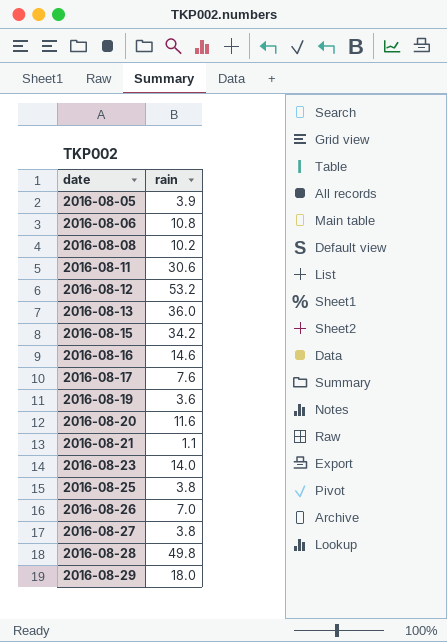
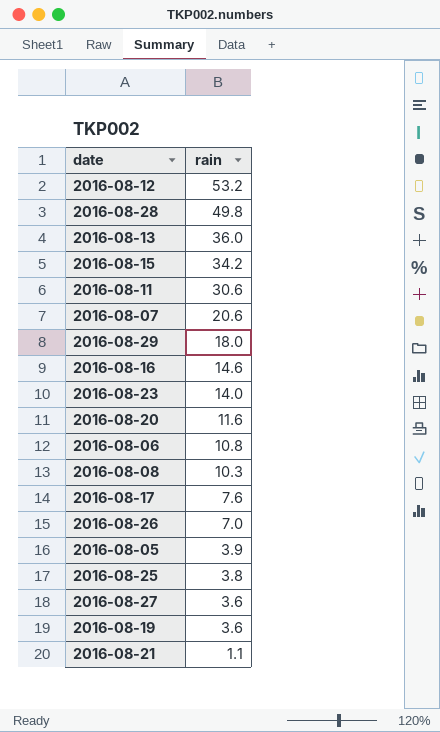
row order: date ascending -> rain descending
row 2016-08-07: none -> 20.6
2016-08-08 | rain: 10.2 -> 10.3
2016-08-27 | rain: 3.8 -> 3.6

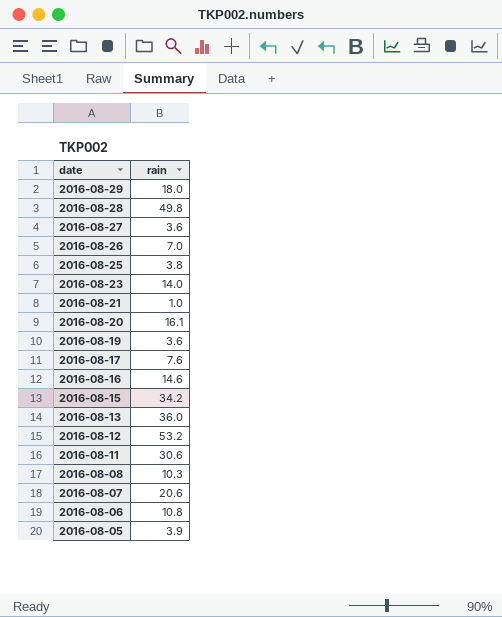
row order: rain descending -> date descending
2016-08-21 | rain: 1.1 -> 1.0
2016-08-20 | rain: 11.6 -> 16.1

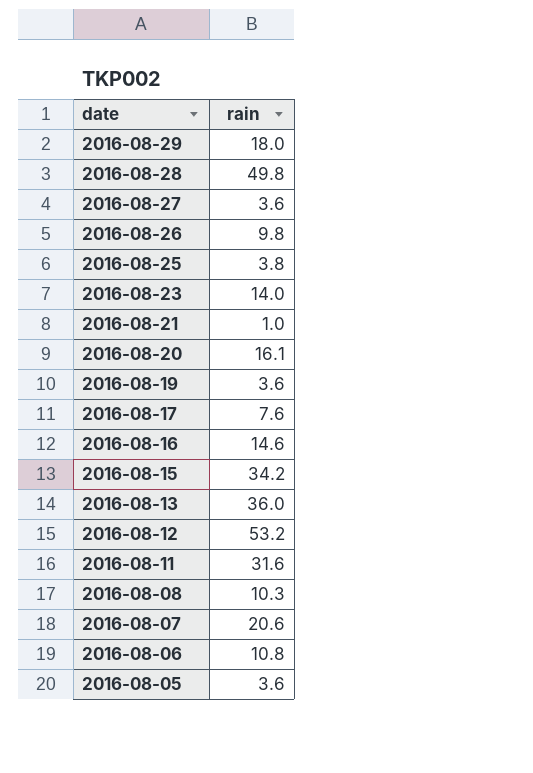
2016-08-26 | rain: 7.0 -> 9.8
2016-08-11 | rain: 30.6 -> 31.6
2016-08-05 | rain: 3.9 -> 3.6

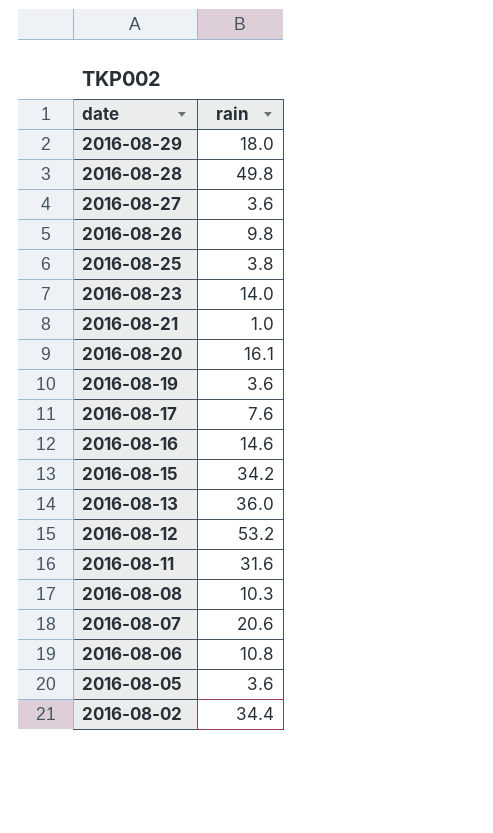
row 2016-08-02: none -> 34.4

